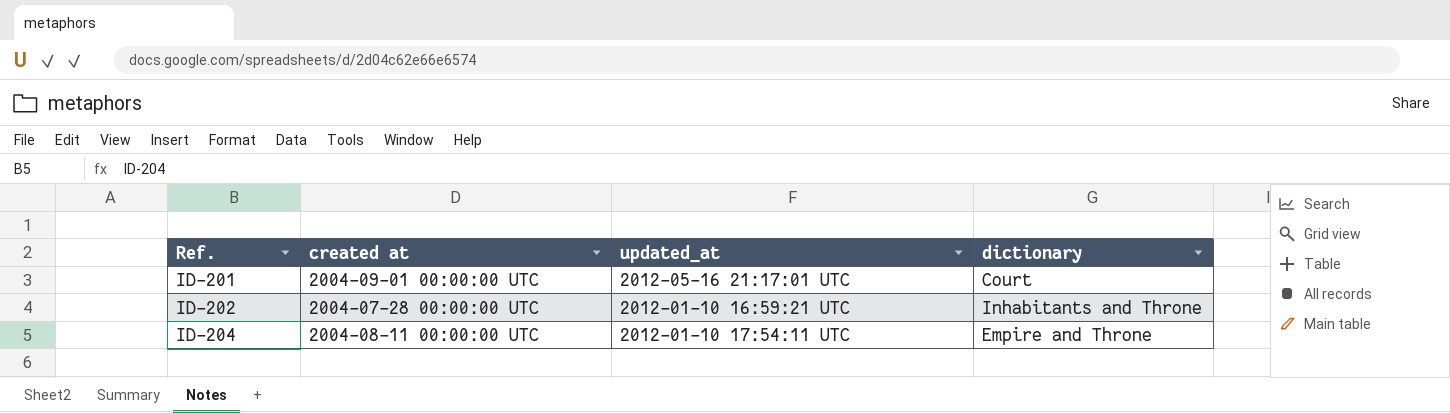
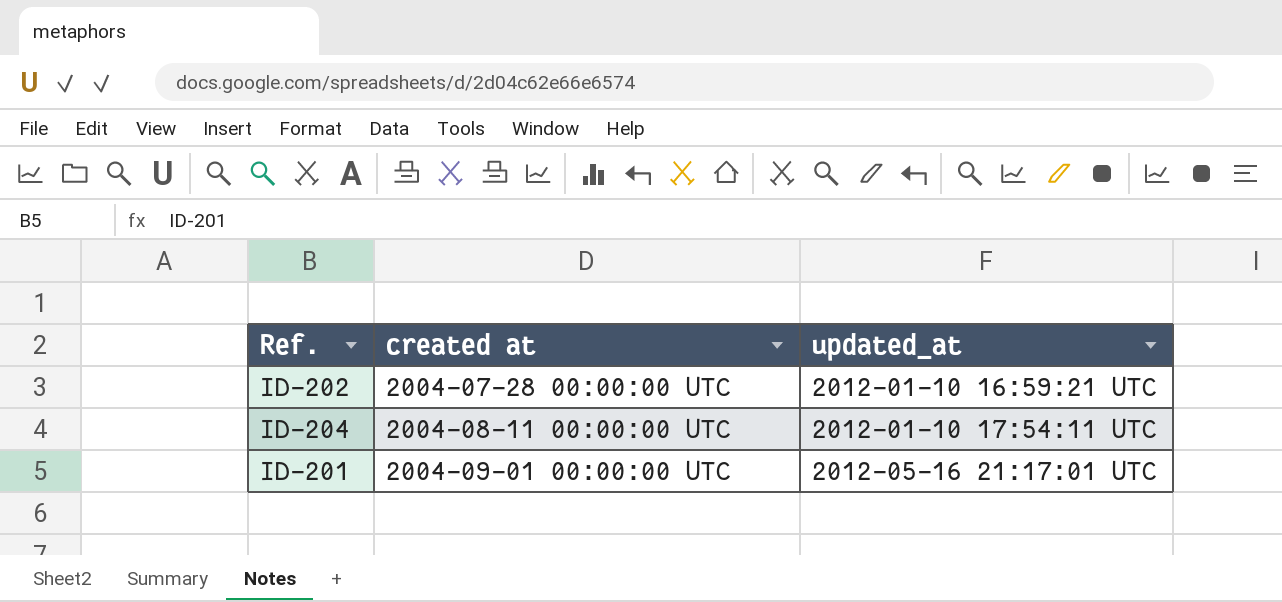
row order: Ref. ascending -> created at ascending
column dictionary | position: 4 -> none

